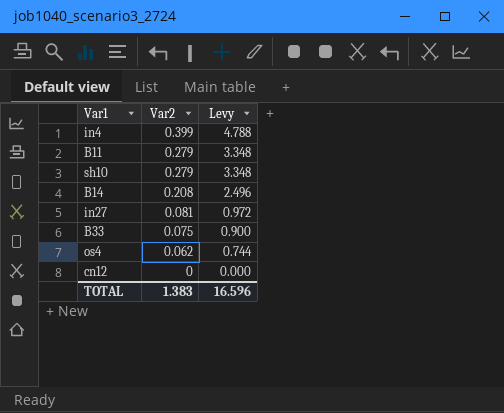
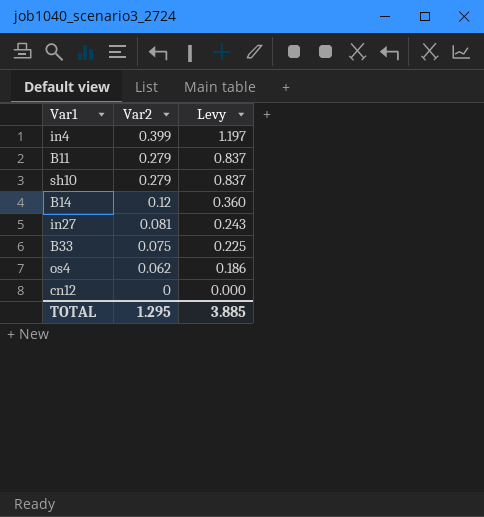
column Levy | formula: [Var2] * 12 -> [Var2] * 3
B14 | Var2: 0.208 -> 0.12
TOTAL | Var2: 1.383 -> 1.295
TOTAL | Levy: 16.596 -> 3.885

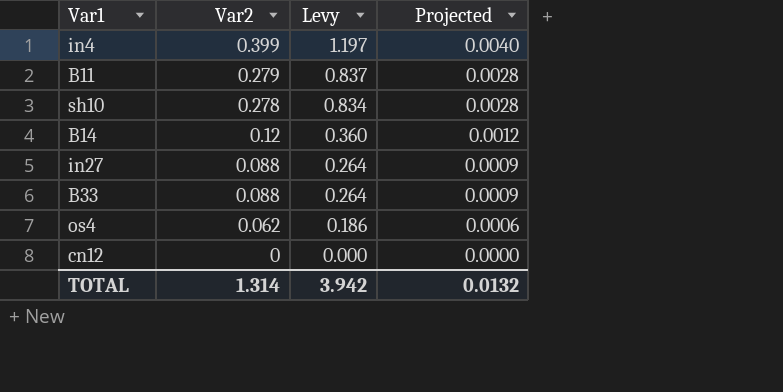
column Projected | formula: none -> [Var2] * 0.01
sh10 | Var2: 0.279 -> 0.278
sh10 | Levy: 0.837 -> 0.834
in27 | Var2: 0.081 -> 0.088
in27 | Levy: 0.243 -> 0.264
B33 | Var2: 0.075 -> 0.088
B33 | Levy: 0.225 -> 0.264
TOTAL | Var2: 1.295 -> 1.314
TOTAL | Levy: 3.885 -> 3.942

